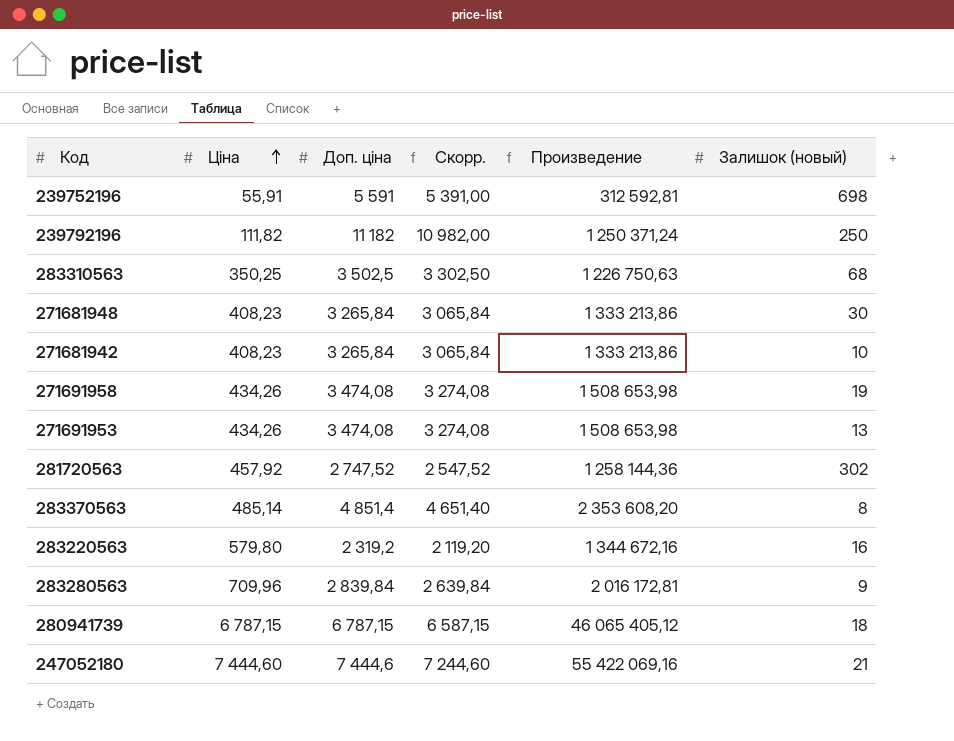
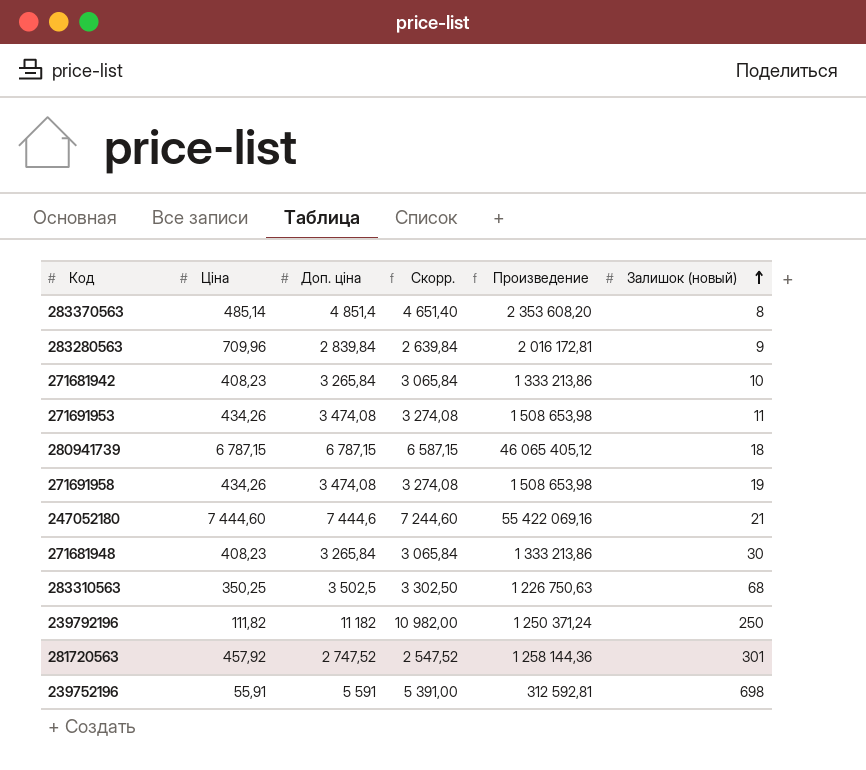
row order: Ціна ascending -> Залишок (новый) ascending
row 283220563: 579,80 | 2 319,2 | 2 119,20 | 1 344 672,16 | 16 -> none
271691953 | Залишок (новый): 13 -> 11
281720563 | Залишок (новый): 302 -> 301

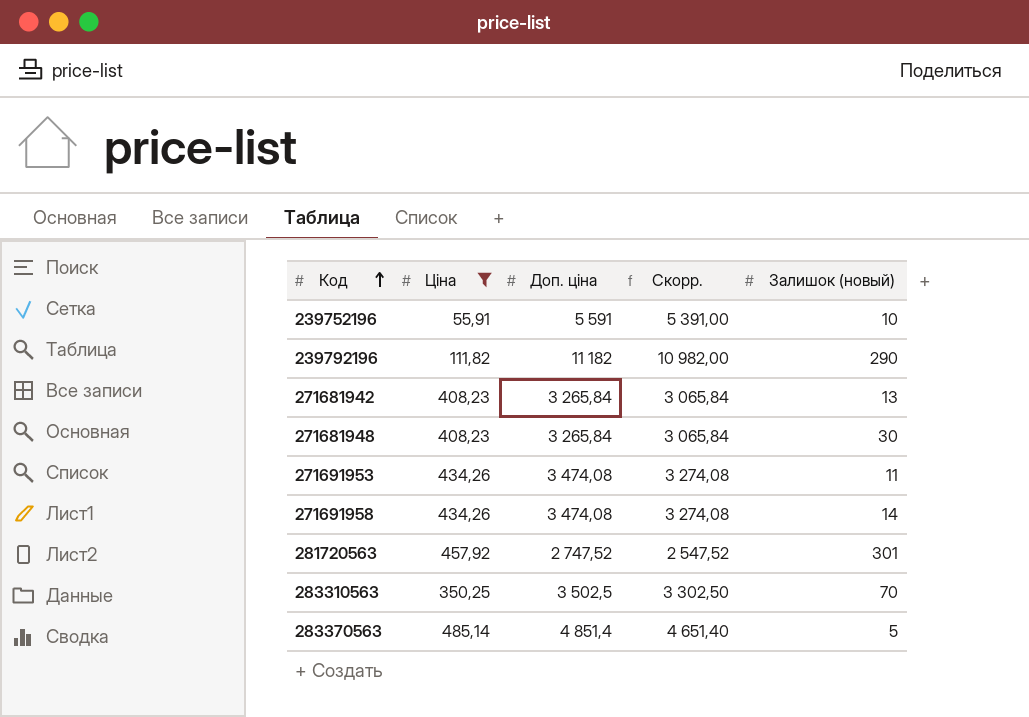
filter: none -> Ціна <= 485,14
row order: Залишок (новый) ascending -> Код ascending
column Произведение | formula: [Ціна] * [Доп. ціна] -> none
239752196 | Залишок (новый): 698 -> 10
239792196 | Залишок (новый): 250 -> 290
271681942 | Залишок (новый): 10 -> 13
271691958 | Залишок (новый): 19 -> 14
283310563 | Залишок (новый): 68 -> 70
283370563 | Залишок (новый): 8 -> 5

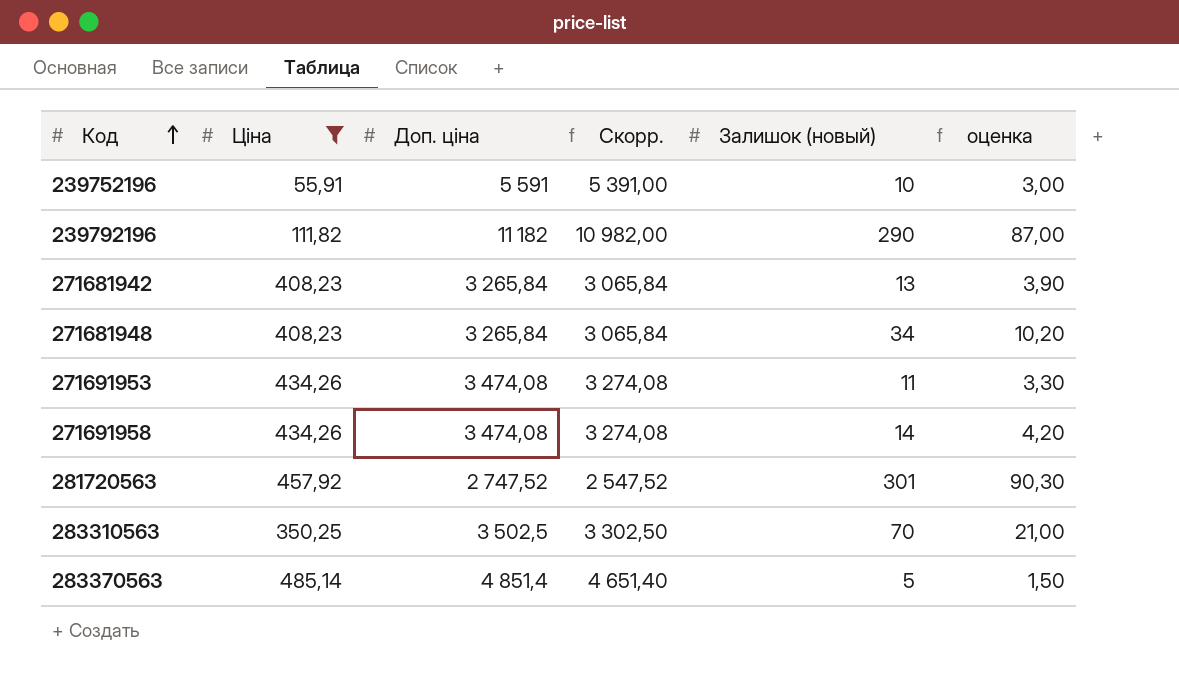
column оценка | formula: none -> [Залишок (новый)] * 0,3
271681948 | Залишок (новый): 30 -> 34

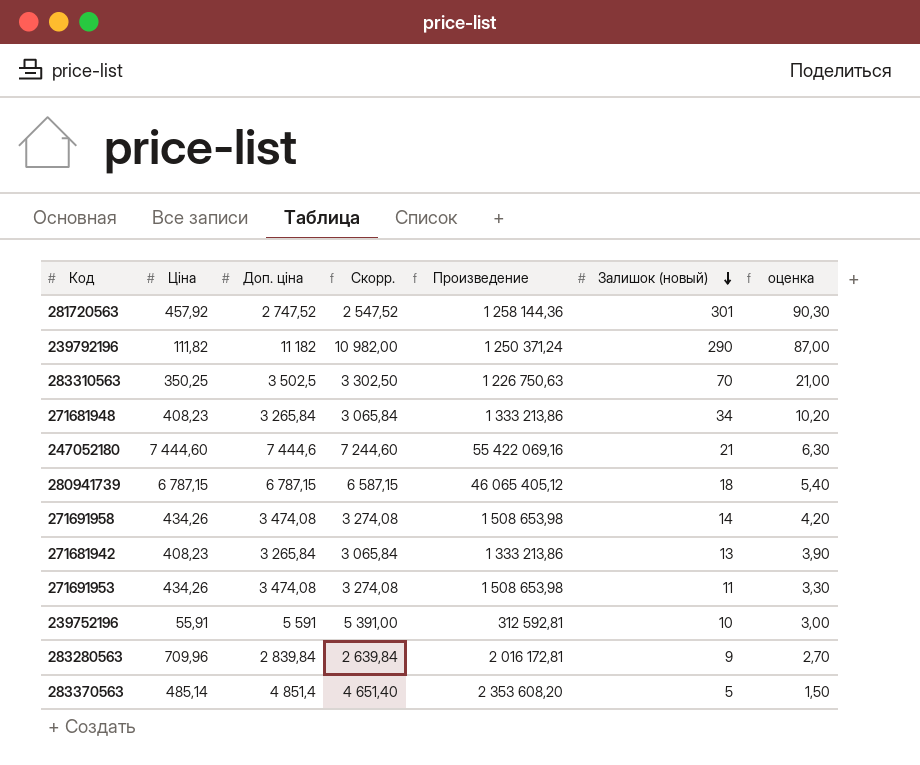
filter: Ціна <= 485,14 -> none
row order: Код ascending -> Залишок (новый) descending
column Произведение | formula: none -> [Ціна] * [Доп. ціна]

